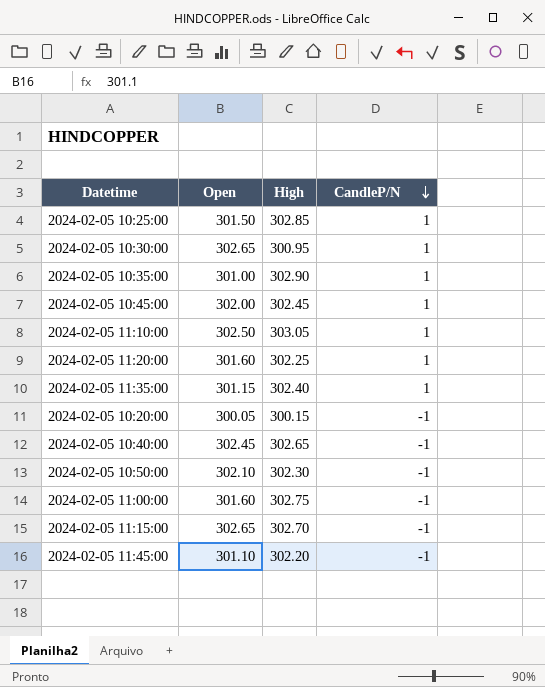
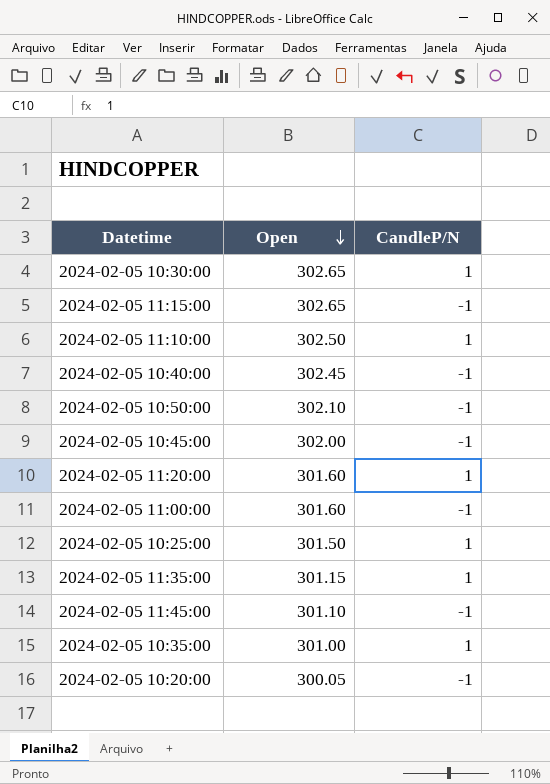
row order: CandleP/N descending -> Open descending
column High | position: 3 -> none
2024-02-05 10:45:00 | CandleP/N: 1 -> -1

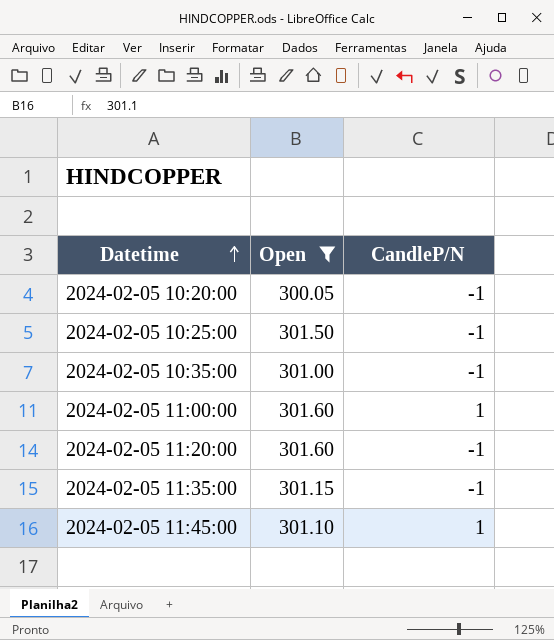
filter: none -> Open <= 301.60
row order: Open descending -> Datetime ascending
2024-02-05 10:25:00 | CandleP/N: 1 -> -1
2024-02-05 10:35:00 | CandleP/N: 1 -> -1
2024-02-05 11:00:00 | CandleP/N: -1 -> 1
2024-02-05 11:20:00 | CandleP/N: 1 -> -1
2024-02-05 11:35:00 | CandleP/N: 1 -> -1
2024-02-05 11:45:00 | CandleP/N: -1 -> 1

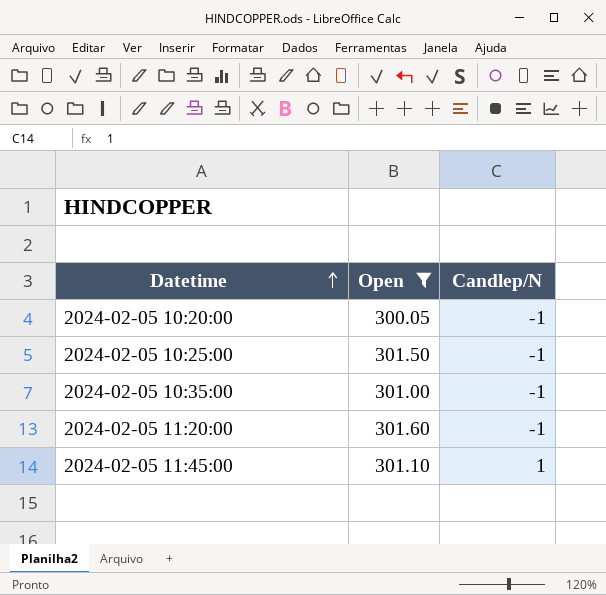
column name: CandleP/N -> Candlep/N
row 2024-02-05 11:00:00: 301.60 | 1 -> none
row 2024-02-05 11:35:00: 301.15 | -1 -> none

